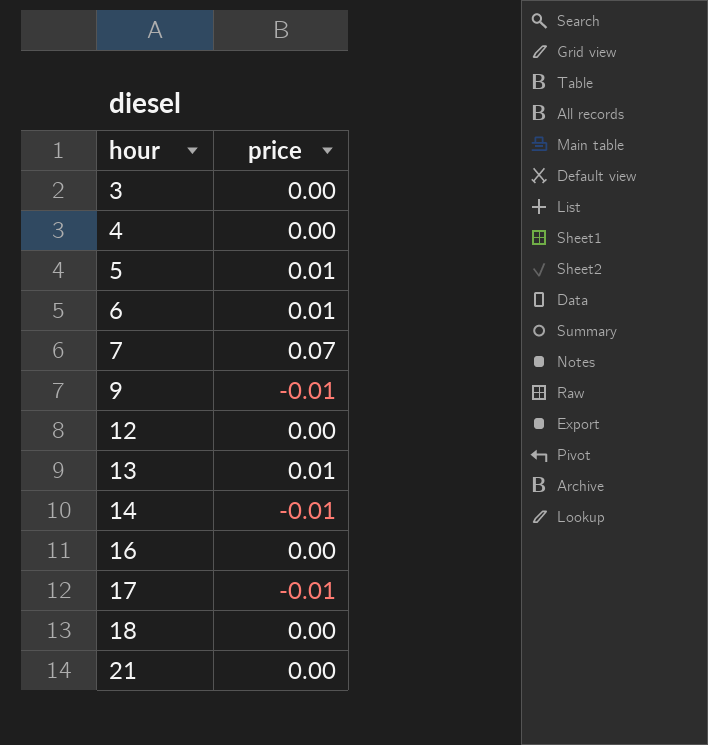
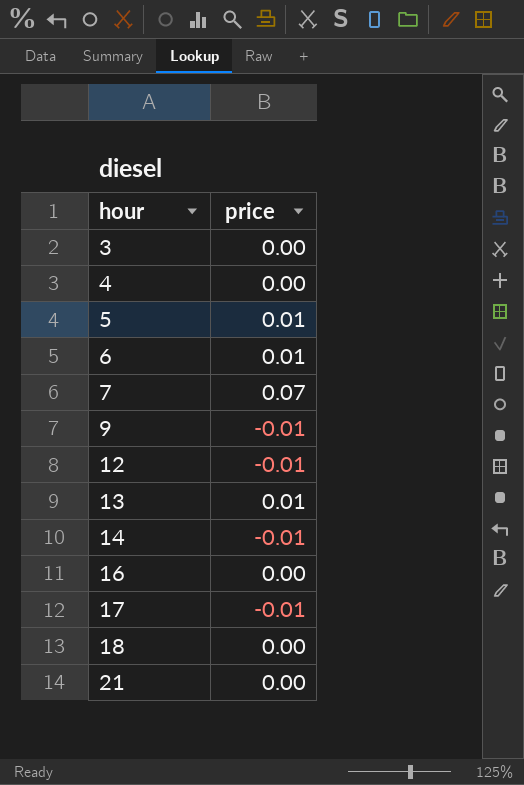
12 | price: 0.00 -> -0.01

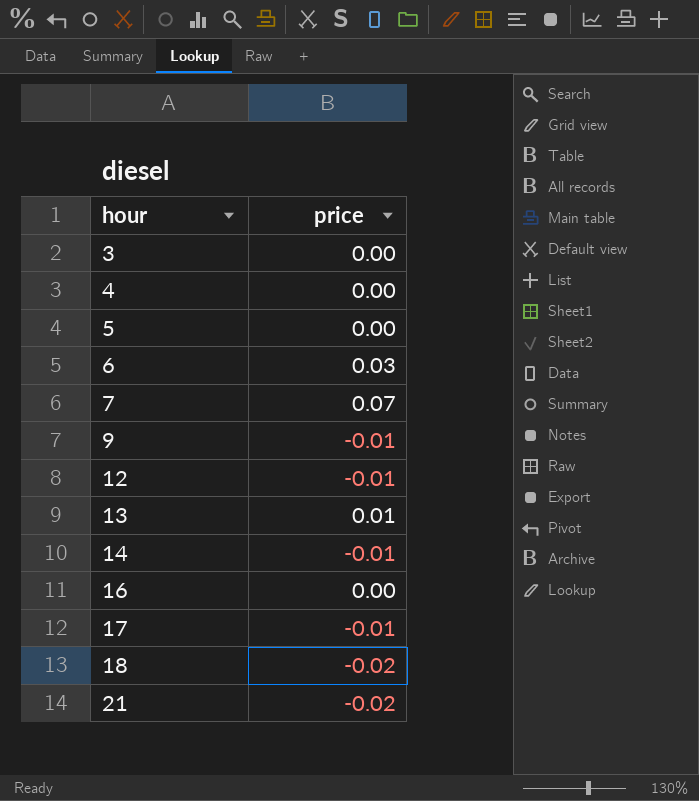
5 | price: 0.01 -> 0.00
6 | price: 0.01 -> 0.03
18 | price: 0.00 -> -0.02
21 | price: 0.00 -> -0.02

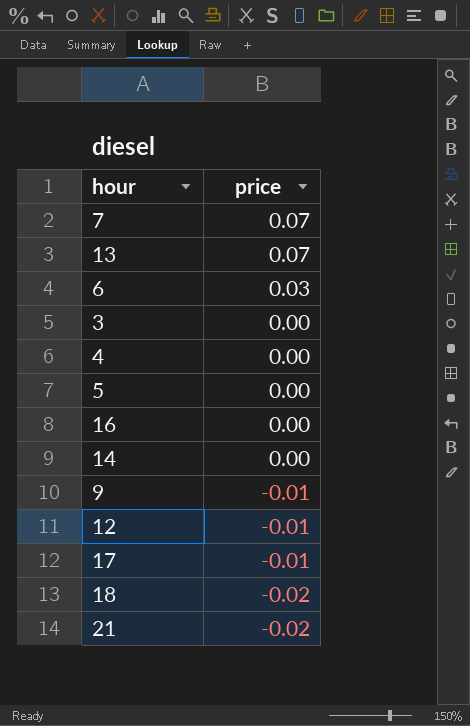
row order: hour ascending -> price descending
13 | price: 0.01 -> 0.07
14 | price: -0.01 -> 0.00

